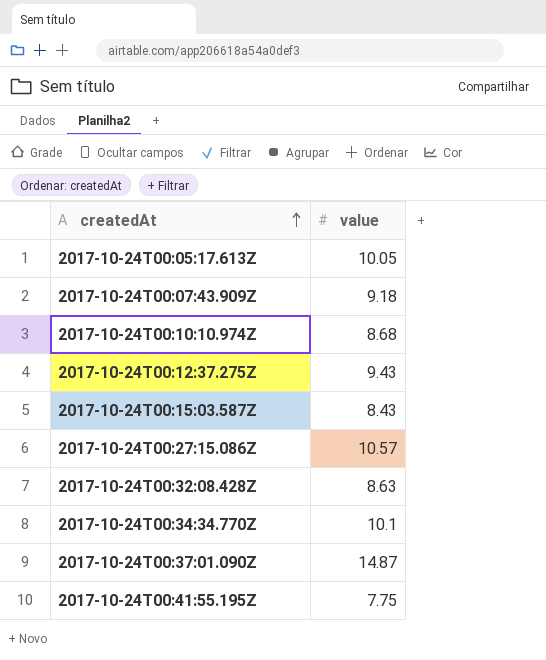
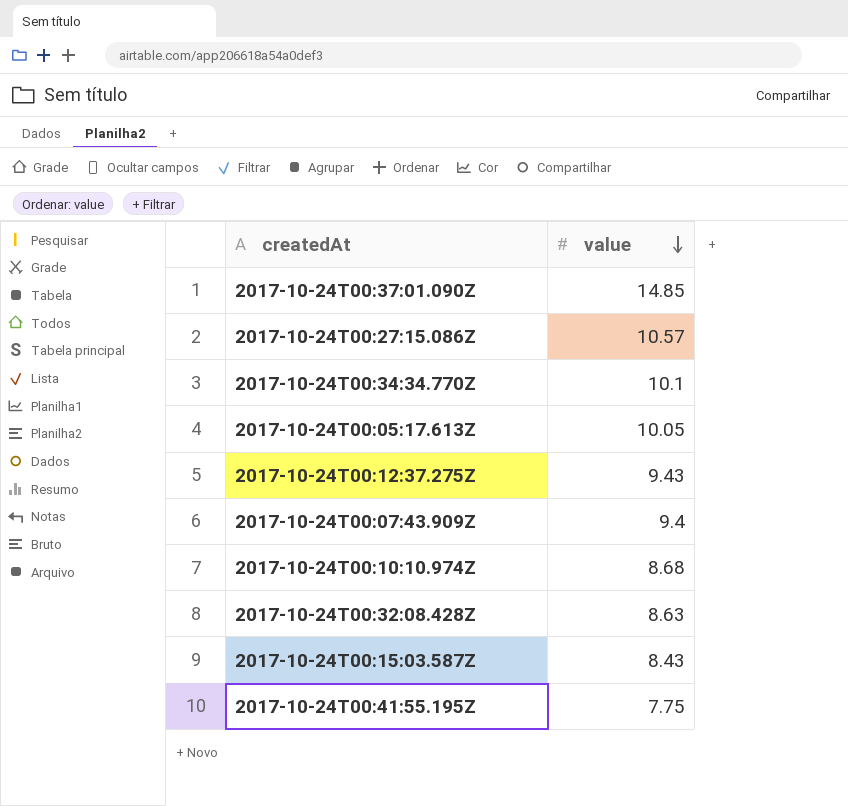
row order: createdAt ascending -> value descending
2017-10-24T00:37:01.090Z | value: 14.87 -> 14.85
2017-10-24T00:07:43.909Z | value: 9.18 -> 9.4

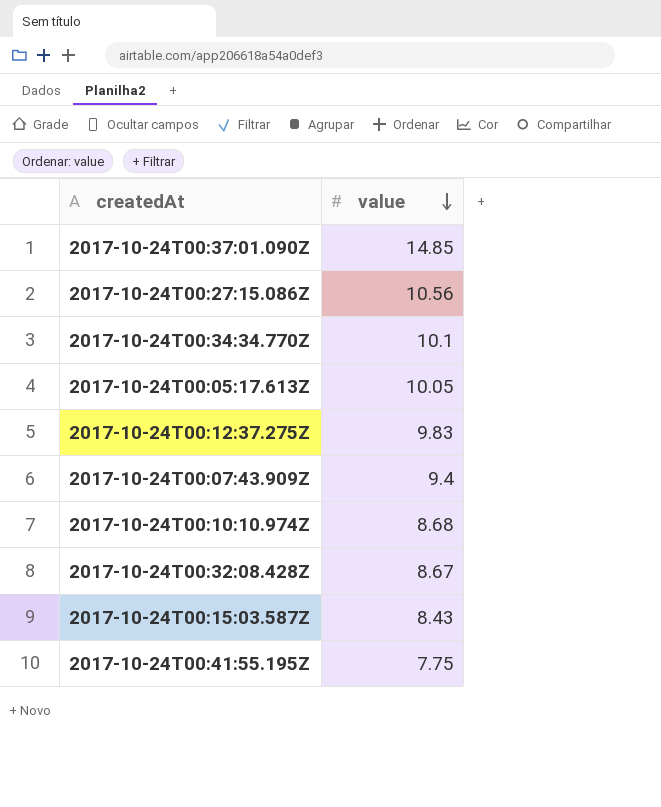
2017-10-24T00:27:15.086Z | value: 10.57 -> 10.56
2017-10-24T00:12:37.275Z | value: 9.43 -> 9.83
2017-10-24T00:32:08.428Z | value: 8.63 -> 8.67

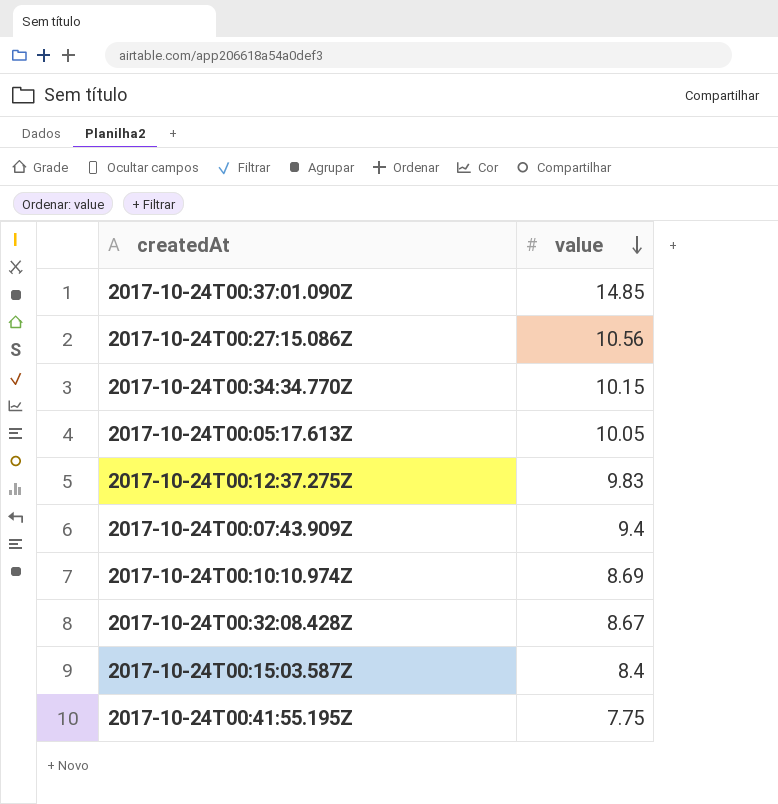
2017-10-24T00:34:34.770Z | value: 10.1 -> 10.15
2017-10-24T00:10:10.974Z | value: 8.68 -> 8.69
2017-10-24T00:15:03.587Z | value: 8.43 -> 8.4

